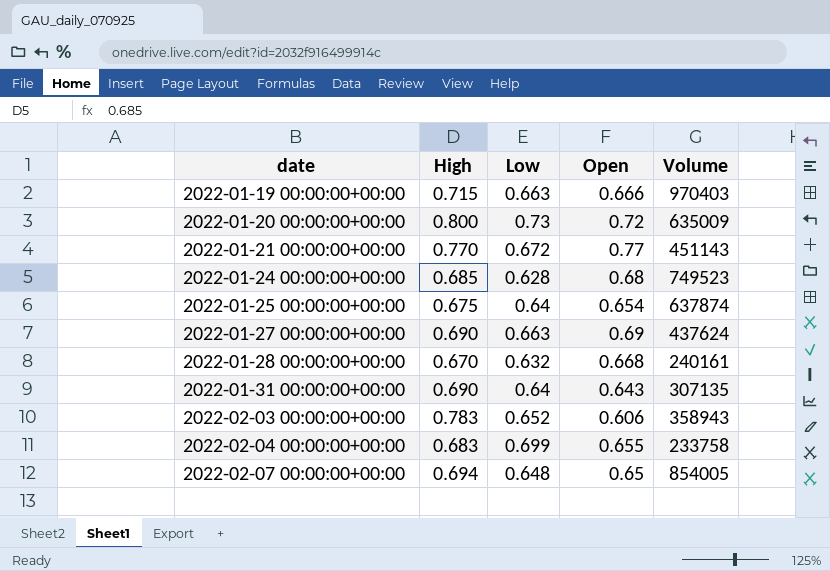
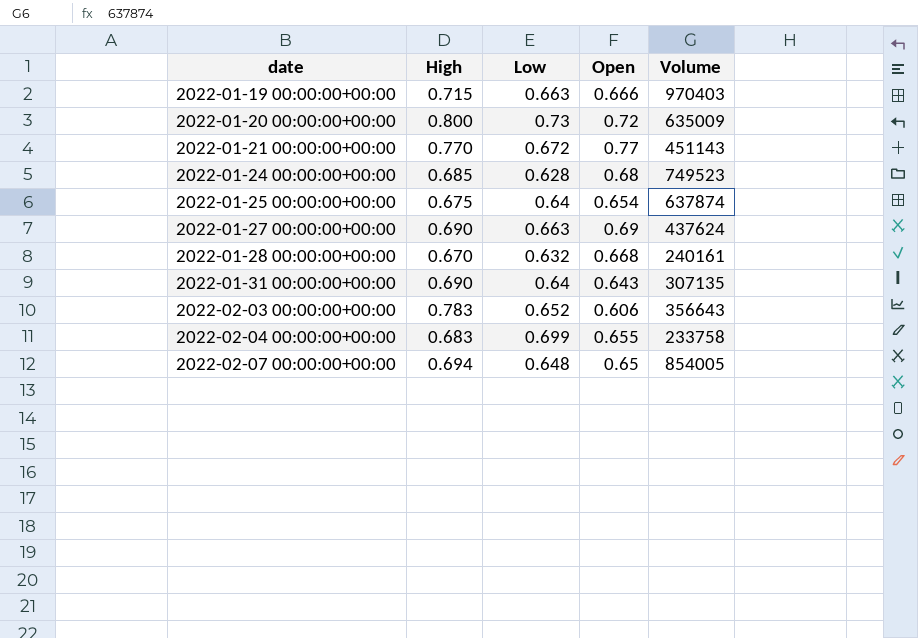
2022-02-03 00:00:00+00:00 | Volume: 358943 -> 356643

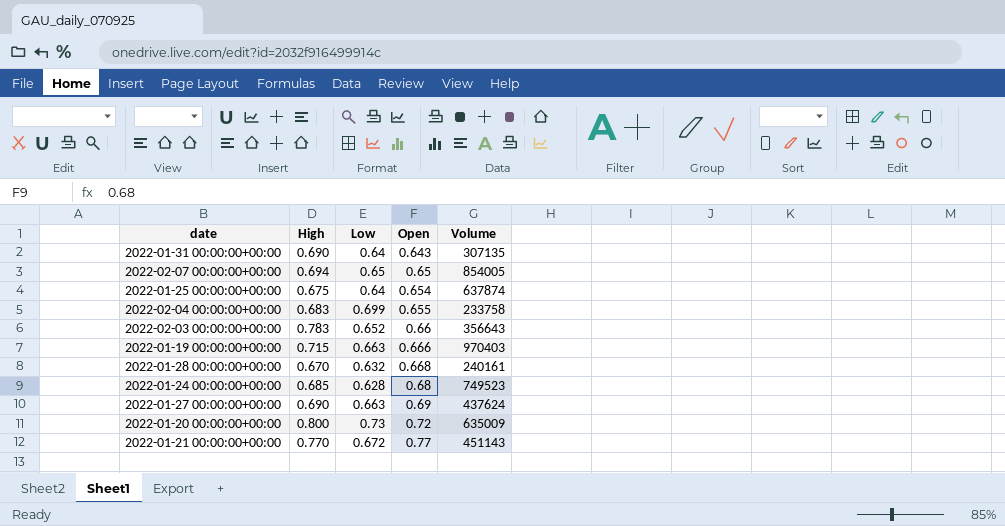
row order: date ascending -> Open ascending
2022-02-07 00:00:00+00:00 | Low: 0.648 -> 0.65
2022-02-03 00:00:00+00:00 | Open: 0.606 -> 0.66

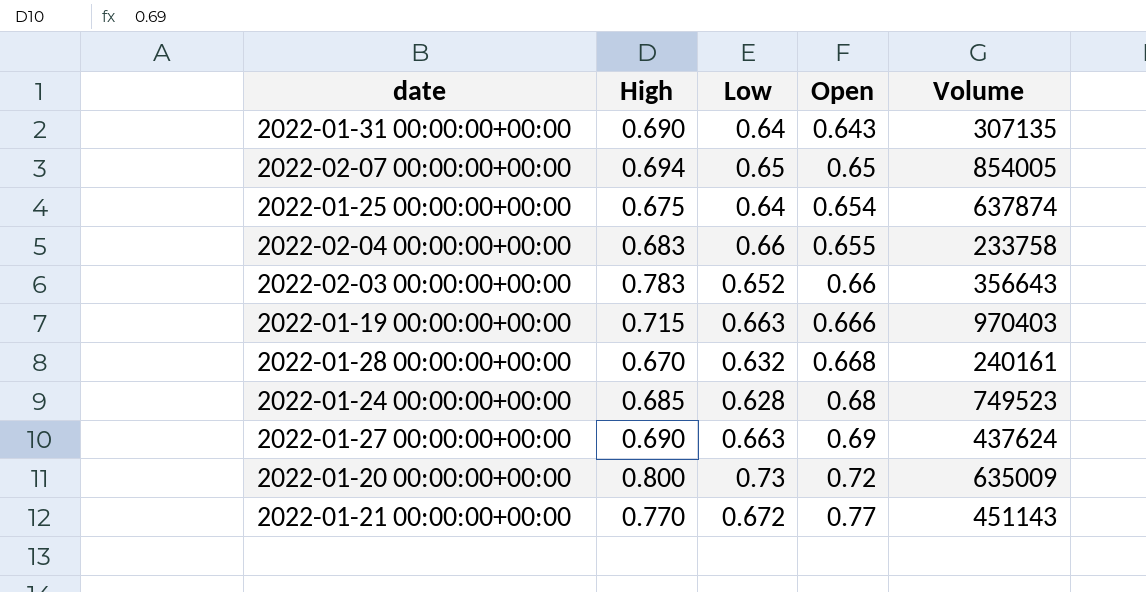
2022-02-04 00:00:00+00:00 | Low: 0.699 -> 0.66

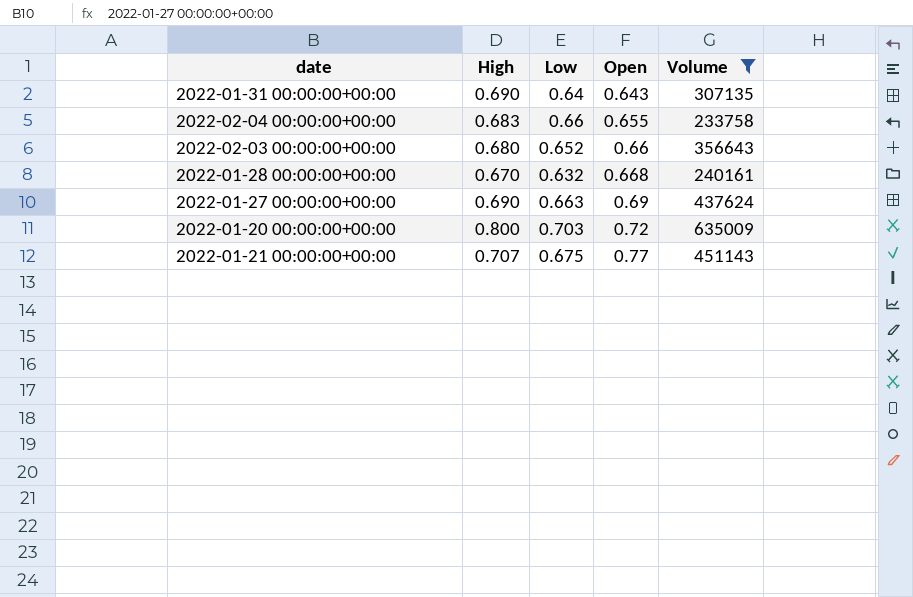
filter: none -> Volume <= 635009
2022-02-03 00:00:00+00:00 | High: 0.783 -> 0.680
2022-01-20 00:00:00+00:00 | Low: 0.73 -> 0.703
2022-01-21 00:00:00+00:00 | High: 0.770 -> 0.707
2022-01-21 00:00:00+00:00 | Low: 0.672 -> 0.675

